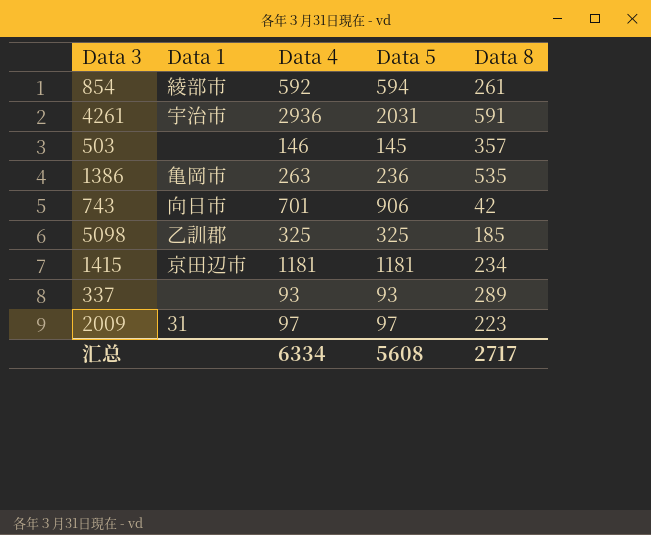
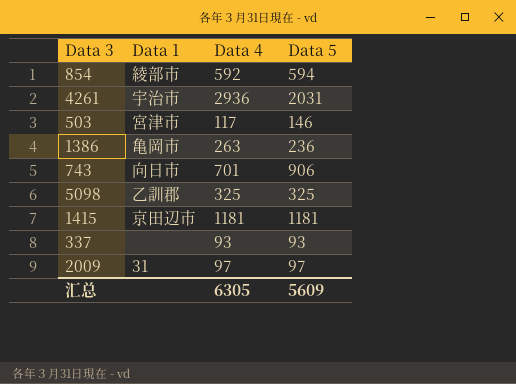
column Data 8 | position: 5 -> none
503 | Data 1: none -> 宮津市
503 | Data 4: 146 -> 117
503 | Data 5: 145 -> 146
汇总 | Data 4: 6334 -> 6305
汇总 | Data 5: 5608 -> 5609

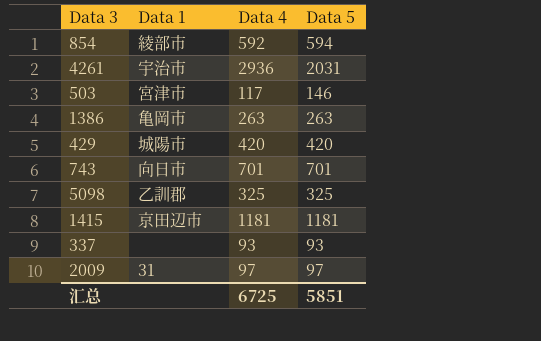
1386 | Data 5: 236 -> 263
row 429: none -> 城陽市 | 420 | 420
743 | Data 5: 906 -> 701
汇总 | Data 4: 6305 -> 6725
汇总 | Data 5: 5609 -> 5851

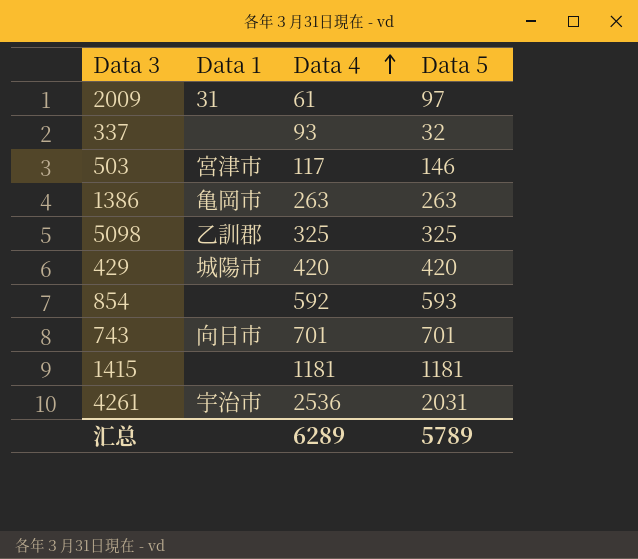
row order: none -> Data 4 ascending
2009 | Data 4: 97 -> 61
337 | Data 5: 93 -> 32
854 | Data 1: 綾部市 -> none
854 | Data 5: 594 -> 593
1415 | Data 1: 京田辺市 -> none
4261 | Data 4: 2936 -> 2536
汇总 | Data 4: 6725 -> 6289
汇总 | Data 5: 5851 -> 5789

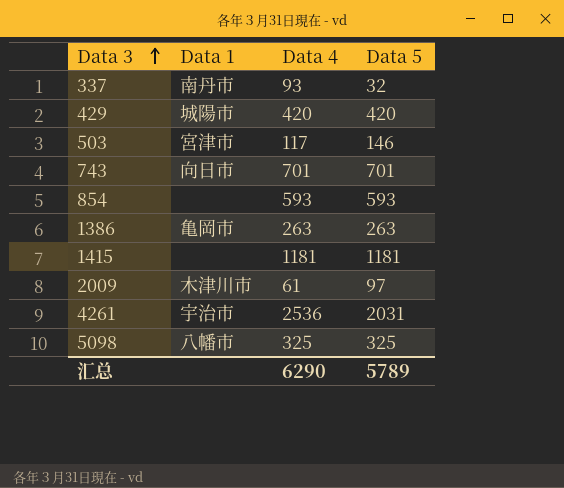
row order: Data 4 ascending -> Data 3 ascending
337 | Data 1: none -> 南丹市
854 | Data 4: 592 -> 593
2009 | Data 1: 31 -> 木津川市
5098 | Data 1: 乙訓郡 -> 八幡市
汇总 | Data 4: 6289 -> 6290

